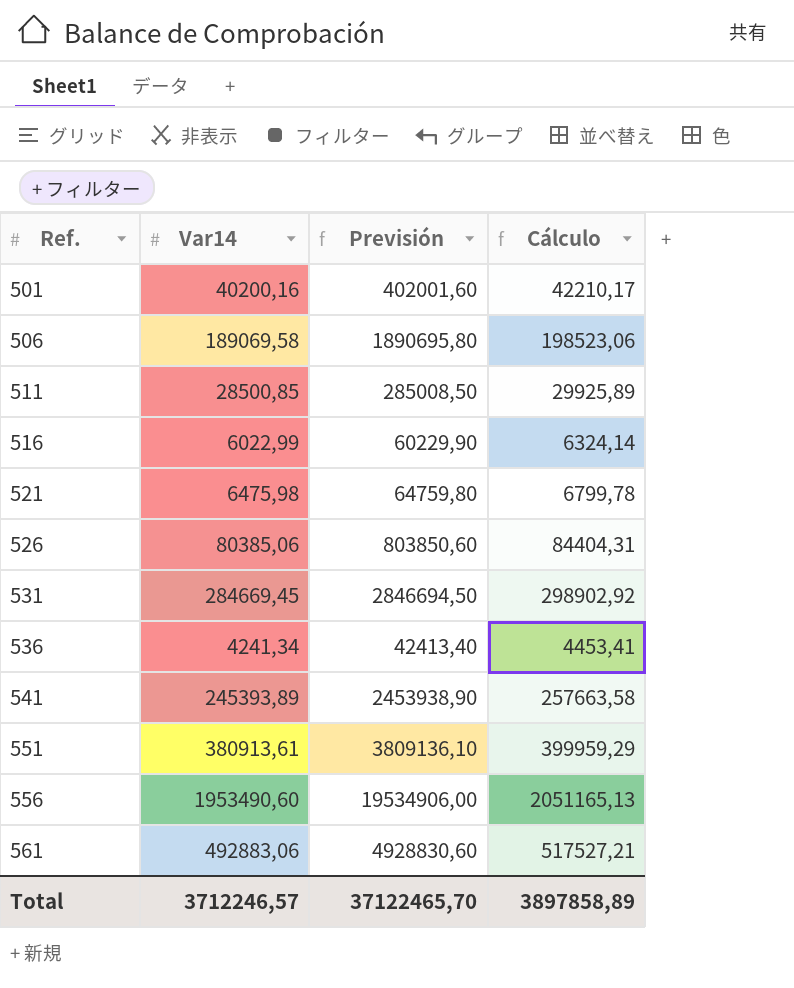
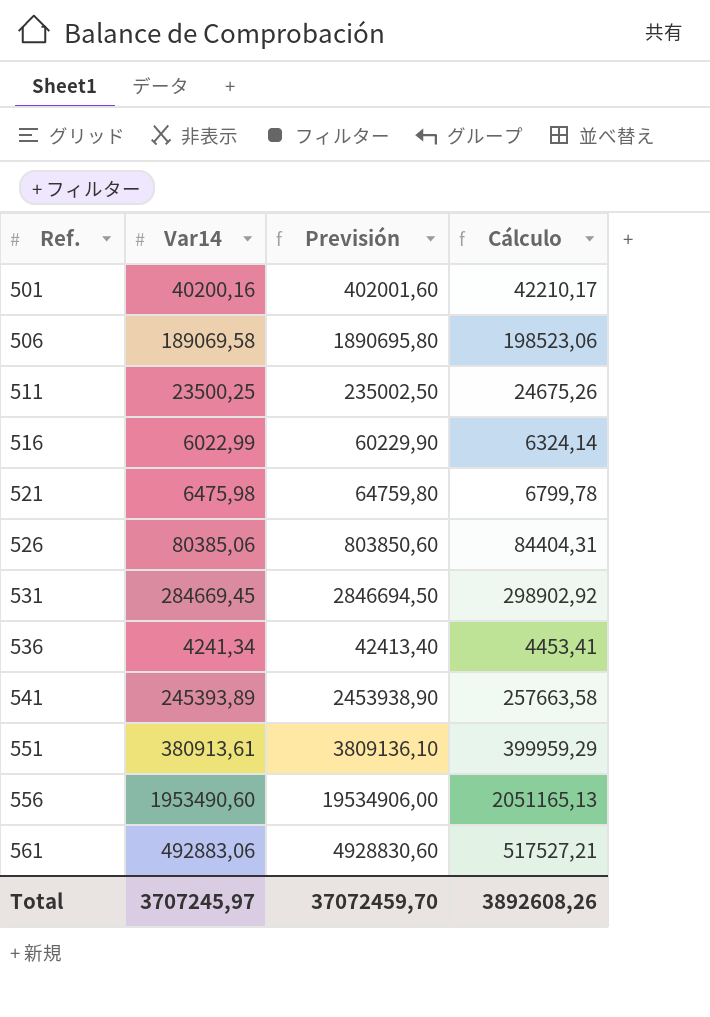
511 | Var14: 28500,85 -> 23500,25
511 | Previsión: 285008,50 -> 235002,50
511 | Cálculo: 29925,89 -> 24675,26
Total | Var14: 3712246,57 -> 3707245,97
Total | Previsión: 37122465,70 -> 37072459,70
Total | Cálculo: 3897858,89 -> 3892608,26

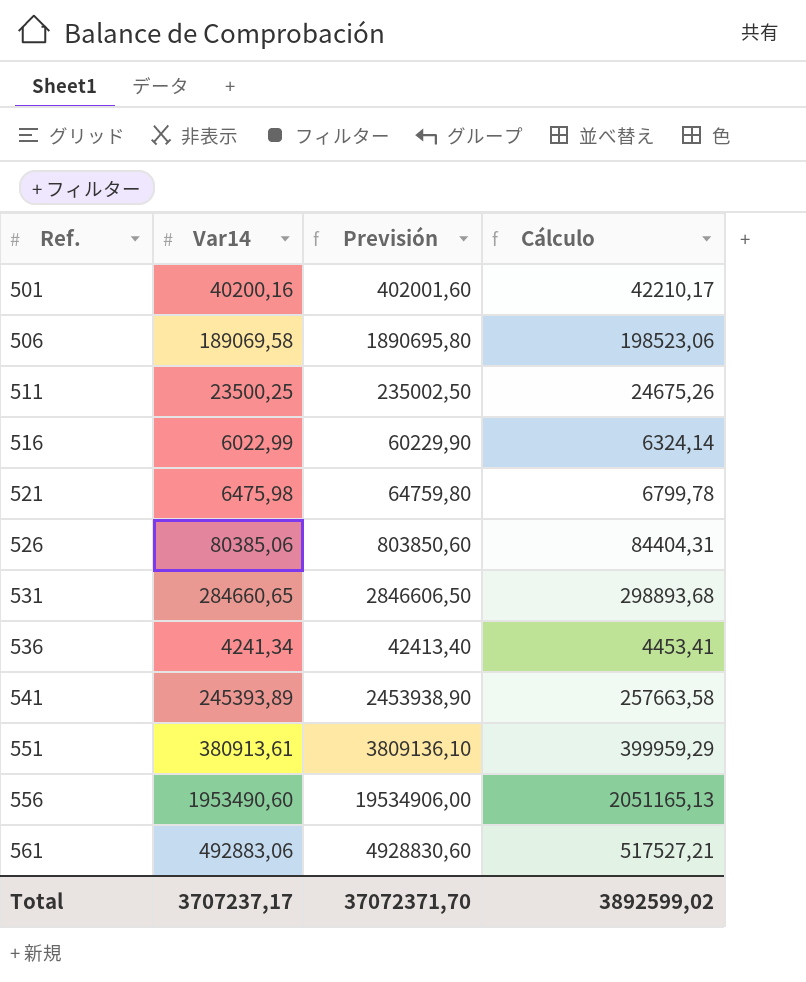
531 | Var14: 284669,45 -> 284660,65
531 | Previsión: 2846694,50 -> 2846606,50
531 | Cálculo: 298902,92 -> 298893,68
Total | Var14: 3707245,97 -> 3707237,17
Total | Previsión: 37072459,70 -> 37072371,70
Total | Cálculo: 3892608,26 -> 3892599,02

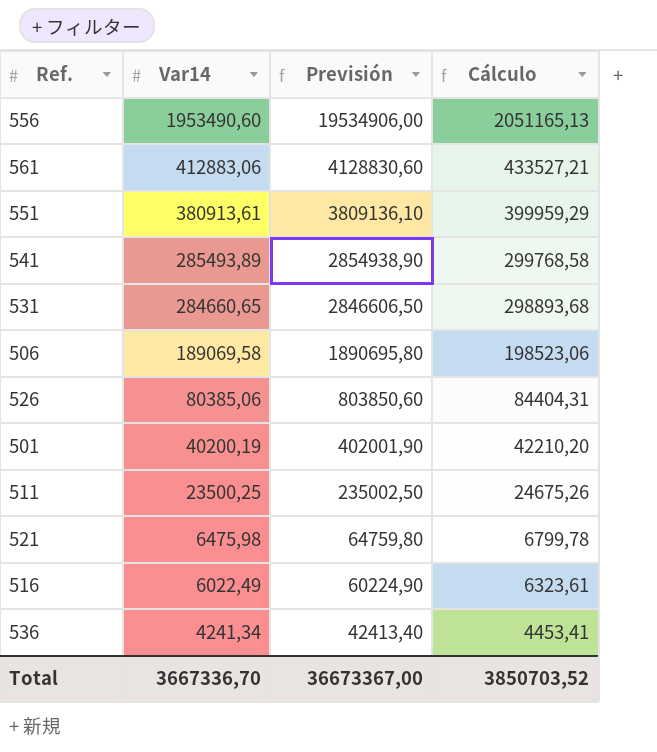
row order: Ref. ascending -> Var14 descending
561 | Var14: 492883,06 -> 412883,06
561 | Previsión: 4928830,60 -> 4128830,60
561 | Cálculo: 517527,21 -> 433527,21
541 | Var14: 245393,89 -> 285493,89
541 | Previsión: 2453938,90 -> 2854938,90
541 | Cálculo: 257663,58 -> 299768,58
501 | Var14: 40200,16 -> 40200,19
501 | Previsión: 402001,60 -> 402001,90
501 | Cálculo: 42210,17 -> 42210,20
516 | Var14: 6022,99 -> 6022,49
516 | Previsión: 60229,90 -> 60224,90
516 | Cálculo: 6324,14 -> 6323,61
Total | Var14: 3707237,17 -> 3667336,70
Total | Previsión: 37072371,70 -> 36673367,00
Total | Cálculo: 3892599,02 -> 3850703,52

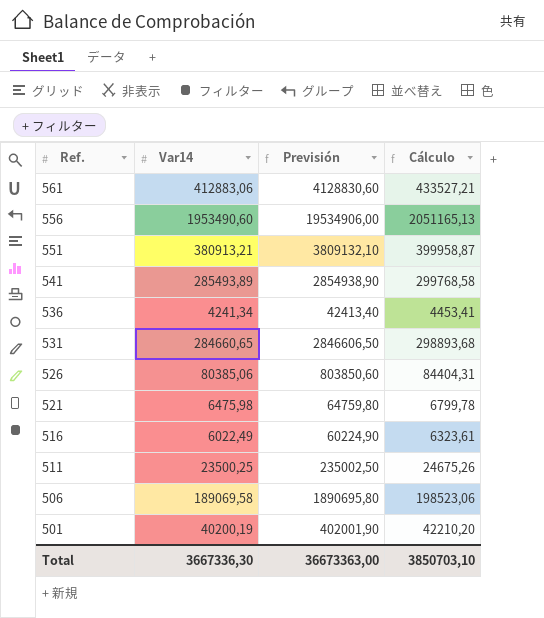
row order: Var14 descending -> Ref. descending
551 | Var14: 380913,61 -> 380913,21
551 | Previsión: 3809136,10 -> 3809132,10
551 | Cálculo: 399959,29 -> 399958,87
Total | Var14: 3667336,70 -> 3667336,30
Total | Previsión: 36673367,00 -> 36673363,00
Total | Cálculo: 3850703,52 -> 3850703,10

